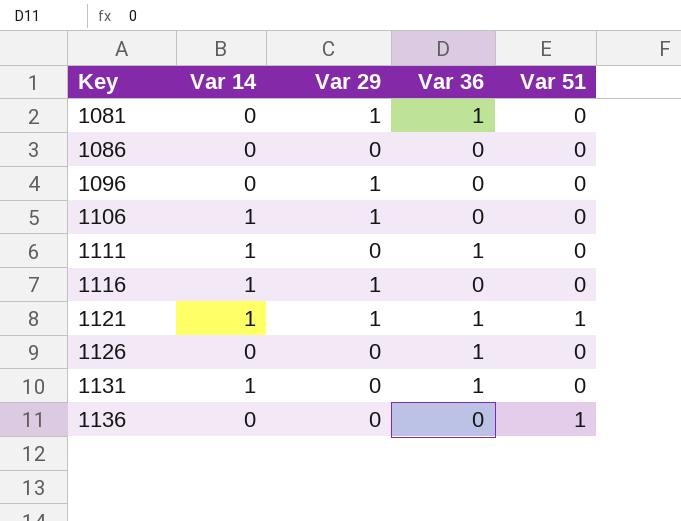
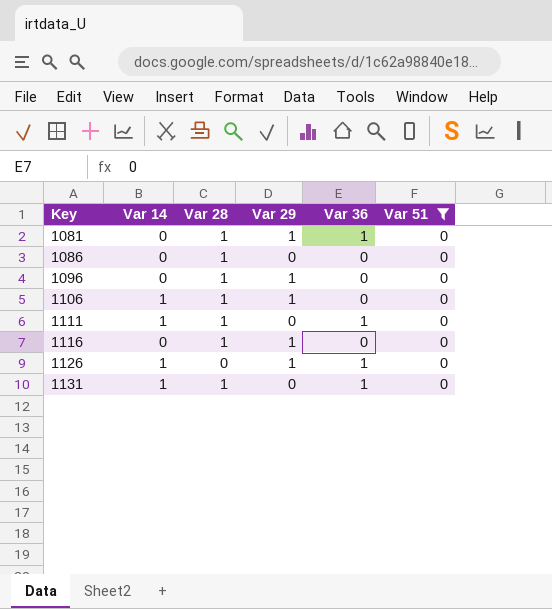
filter: none -> Var 51 = 0
column Var 28 | position: none -> 3
1116 | Var 14: 1 -> 0
1126 | Var 14: 0 -> 1
1126 | Var 29: 0 -> 1

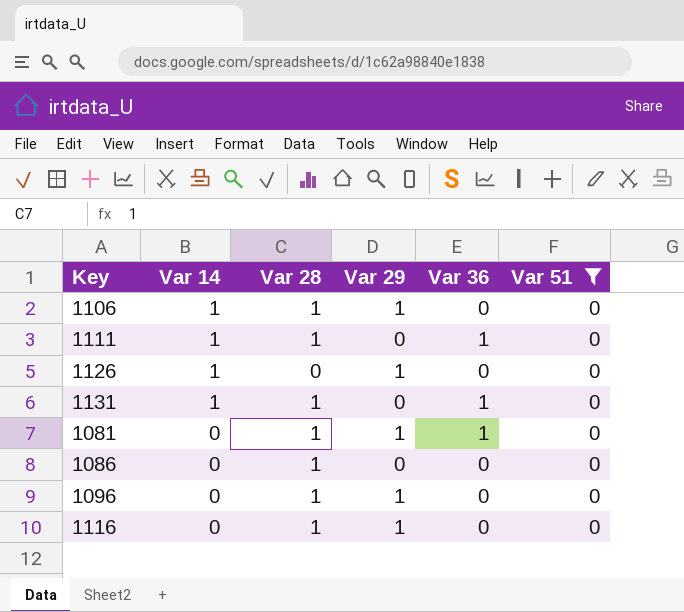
row order: Key ascending -> Var 14 descending
1126 | Var 36: 1 -> 0

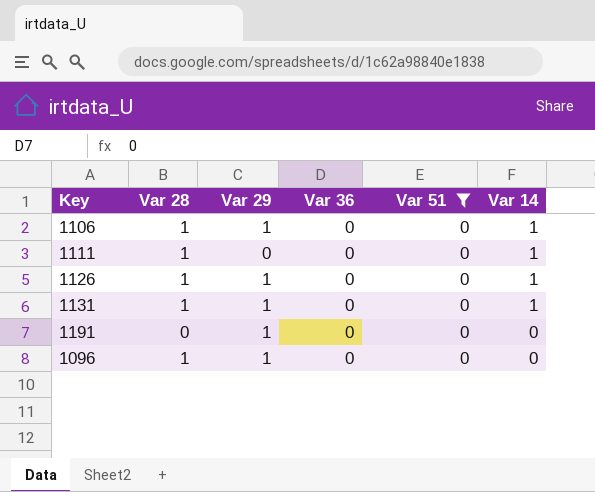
column Var 14 | position: 2 -> 6
row 1081: 0 | 1 | 1 | 1 | 0 -> none
row 1086: 0 | 1 | 0 | 0 | 0 -> none
row 1116: 0 | 1 | 1 | 0 | 0 -> none
1111 | Var 36: 1 -> 0
1126 | Var 28: 0 -> 1
1131 | Var 29: 0 -> 1
1131 | Var 36: 1 -> 0
row 1191: none -> 0 | 1 | 0 | 0 | 0

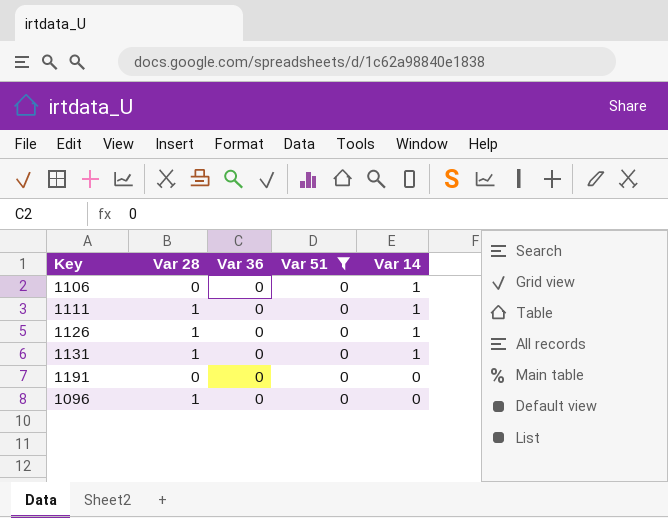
column Var 29 | position: 3 -> none
1106 | Var 28: 1 -> 0

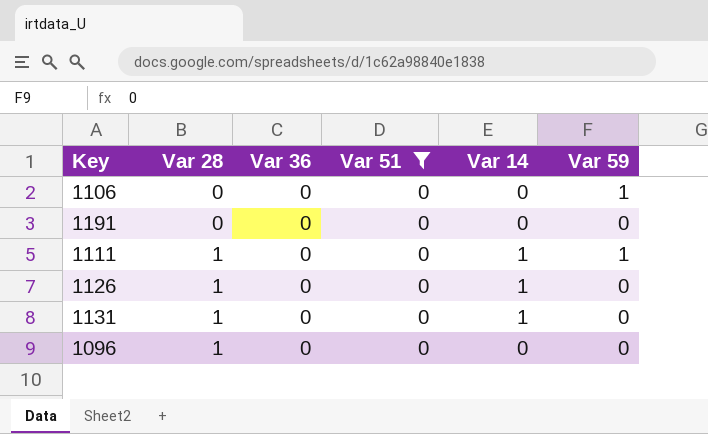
row order: Var 14 descending -> Var 28 ascending
column Var 59 | position: none -> 6
1106 | Var 14: 1 -> 0

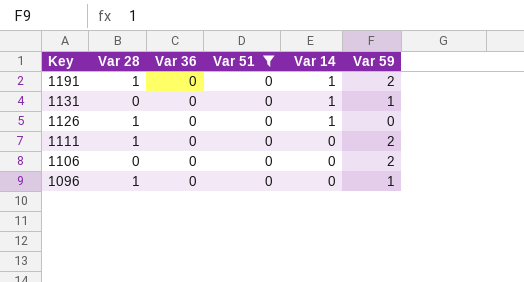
row order: Var 28 ascending -> Key descending
1191 | Var 28: 0 -> 1
1191 | Var 14: 0 -> 1
1191 | Var 59: 0 -> 2
1131 | Var 28: 1 -> 0
1131 | Var 59: 0 -> 1
1111 | Var 14: 1 -> 0
1111 | Var 59: 1 -> 2
1106 | Var 59: 1 -> 2
1096 | Var 59: 0 -> 1

